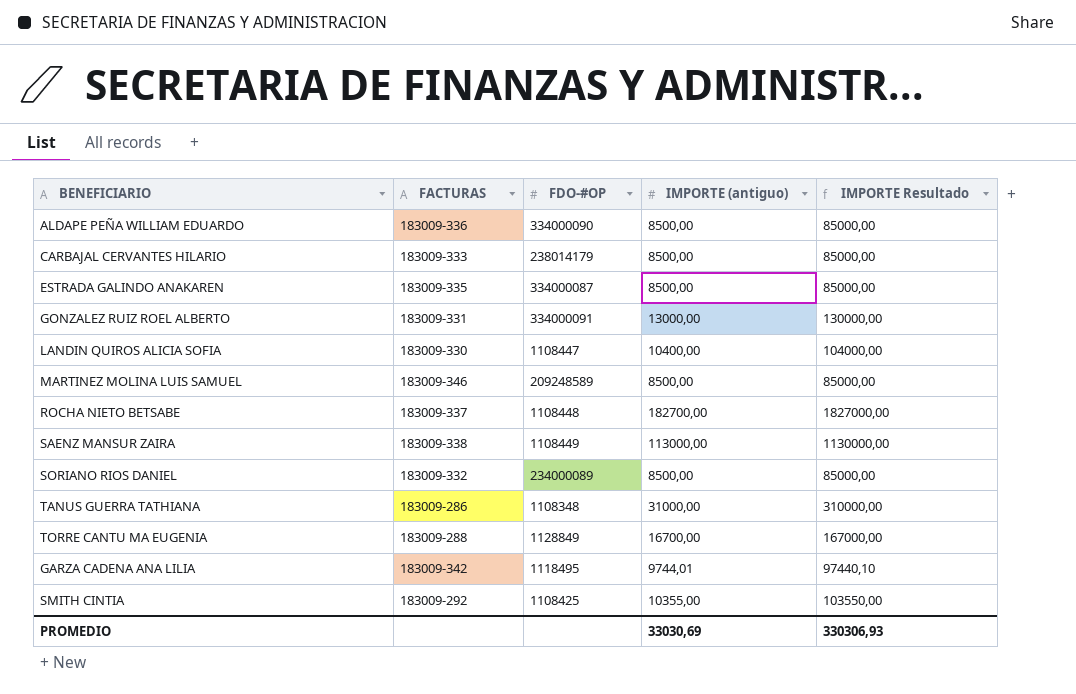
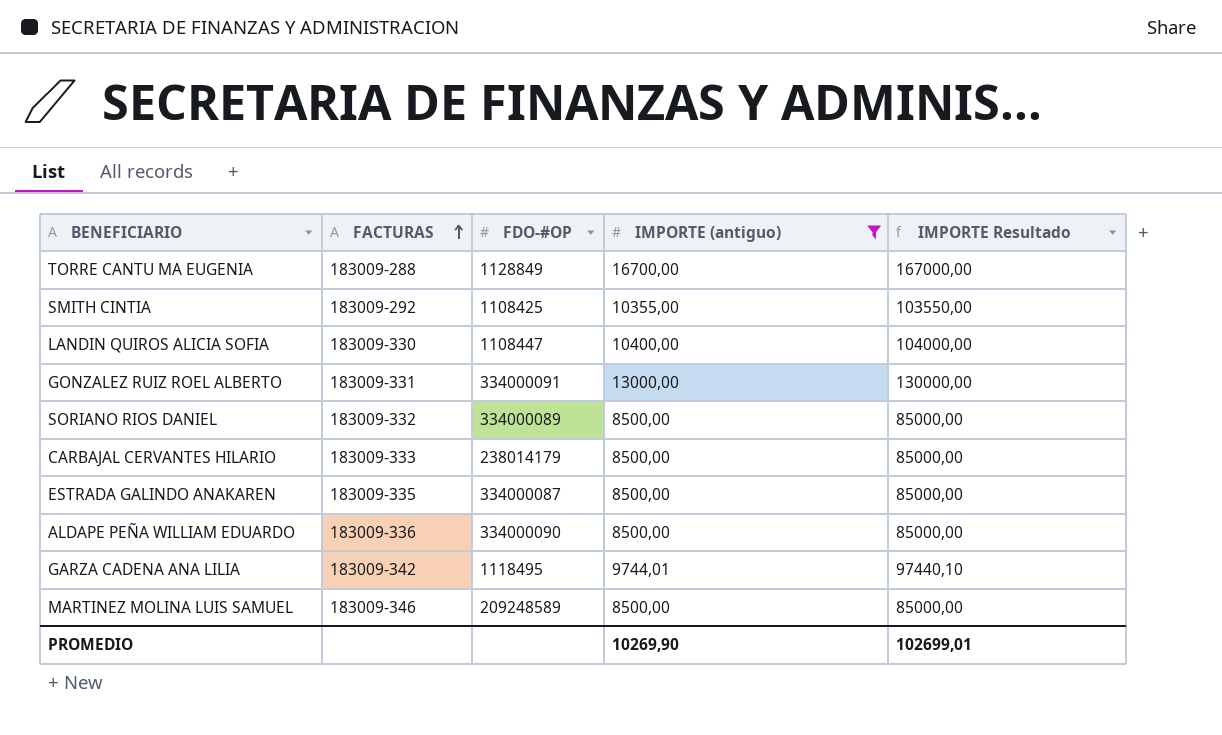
filter: none -> IMPORTE (antiguo) <= 16700,00
row order: none -> FACTURAS ascending
SORIANO RIOS DANIEL | FDO-#OP: 234000089 -> 334000089
PROMEDIO | IMPORTE (antiguo): 33030,69 -> 10269,90
PROMEDIO | IMPORTE Resultado: 330306,93 -> 102699,01

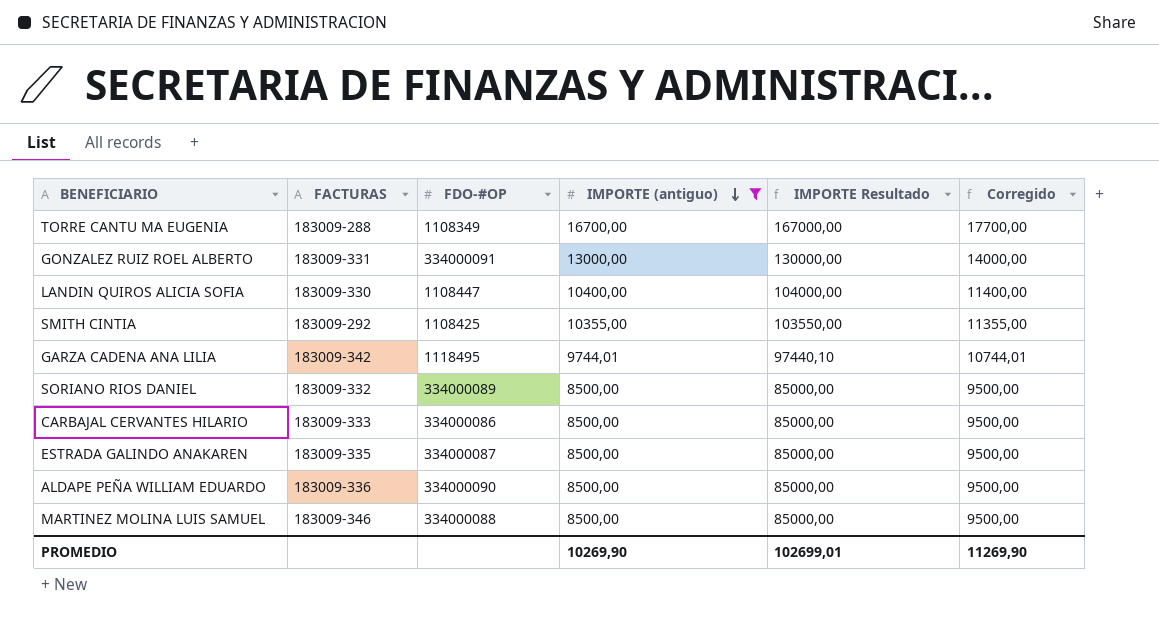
row order: FACTURAS ascending -> IMPORTE (antiguo) descending
column Corregido | formula: none -> [IMPORTE (antiguo)] + 1000
TORRE CANTU MA EUGENIA | FDO-#OP: 1128849 -> 1108349
CARBAJAL CERVANTES HILARIO | FDO-#OP: 238014179 -> 334000086
MARTINEZ MOLINA LUIS SAMUEL | FDO-#OP: 209248589 -> 334000088

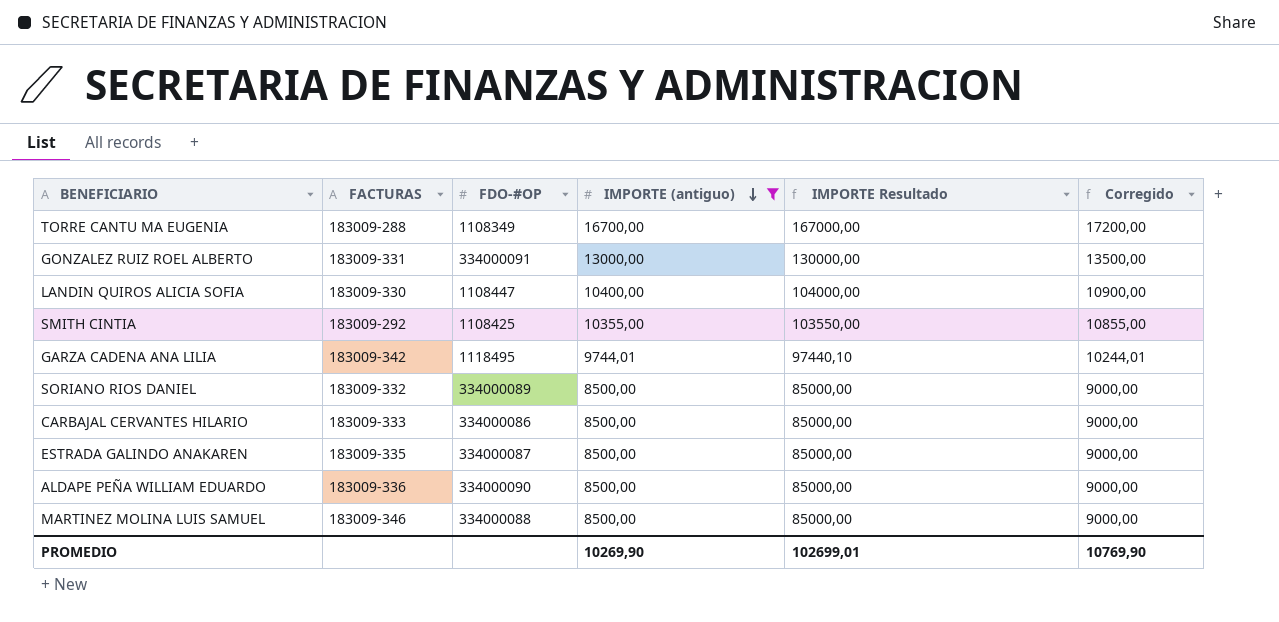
column Corregido | formula: [IMPORTE (antiguo)] + 1000 -> [IMPORTE (antiguo)] + 500
PROMEDIO | Corregido: 11269,90 -> 10769,90

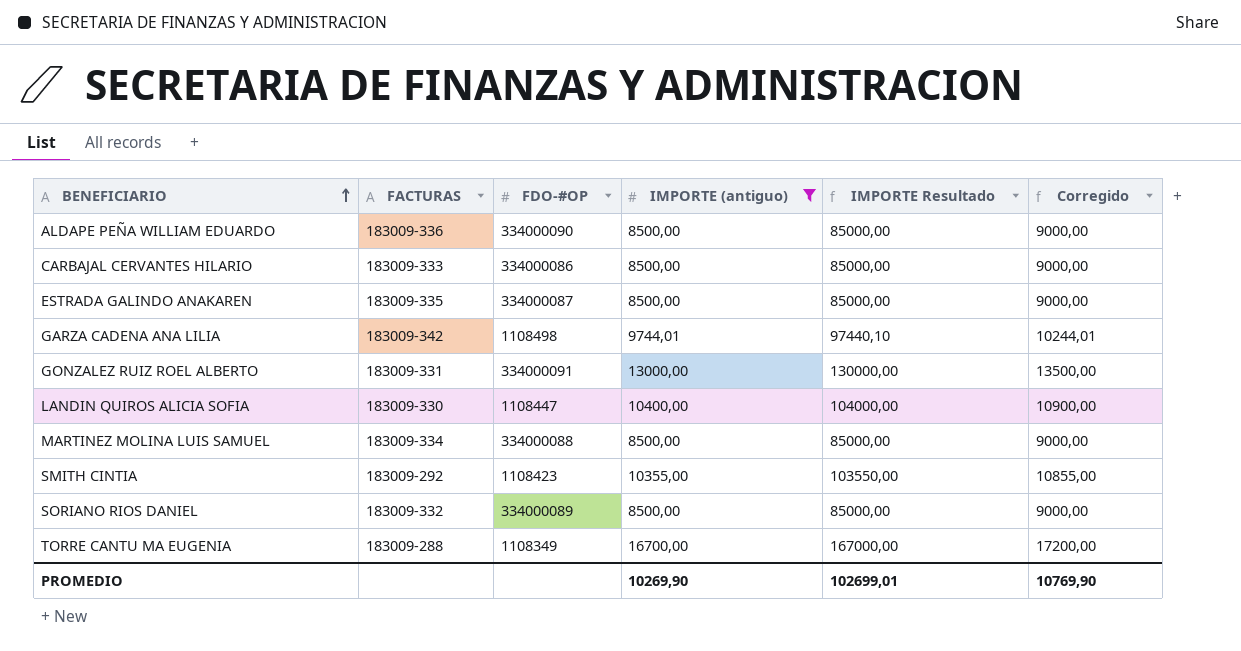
row order: IMPORTE (antiguo) descending -> BENEFICIARIO ascending
GARZA CADENA ANA LILIA | FDO-#OP: 1118495 -> 1108498
MARTINEZ MOLINA LUIS SAMUEL | FACTURAS: 183009-346 -> 183009-334
SMITH CINTIA | FDO-#OP: 1108425 -> 1108423

